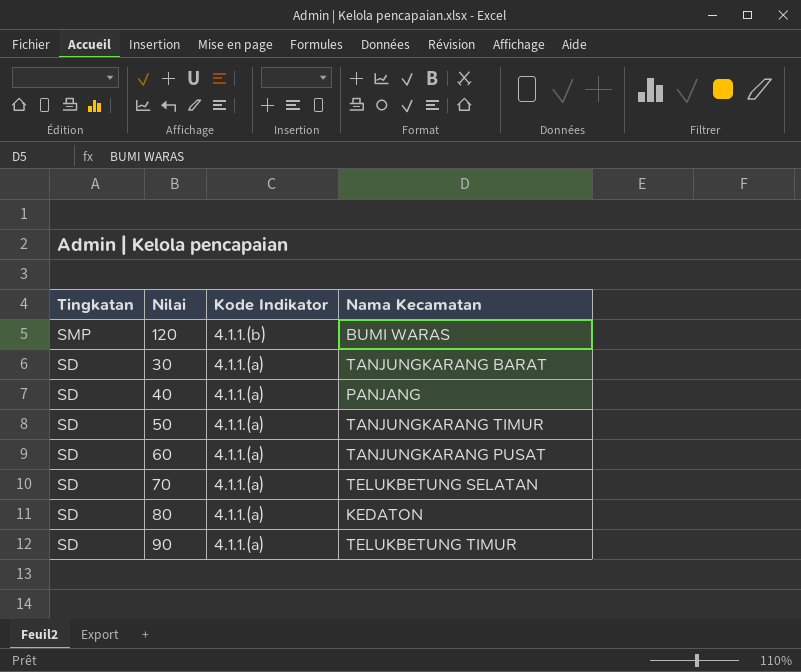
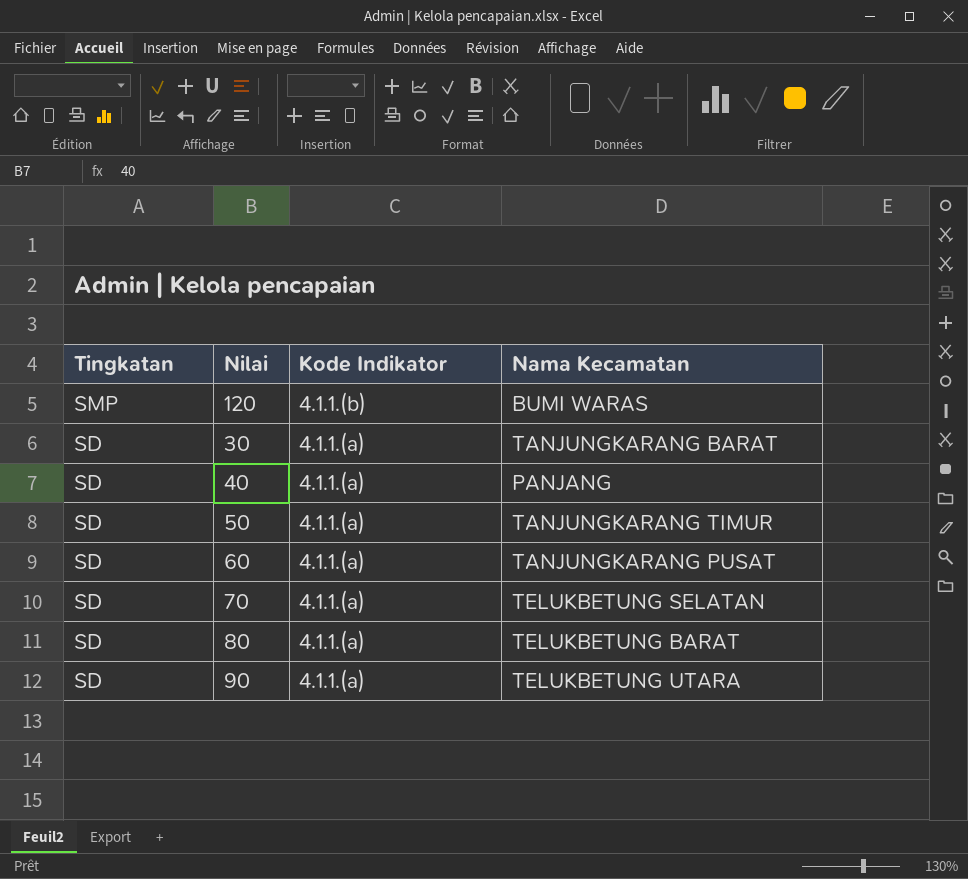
80 | Nama Kecamatan: KEDATON -> TELUKBETUNG BARAT
90 | Nama Kecamatan: TELUKBETUNG TIMUR -> TELUKBETUNG UTARA

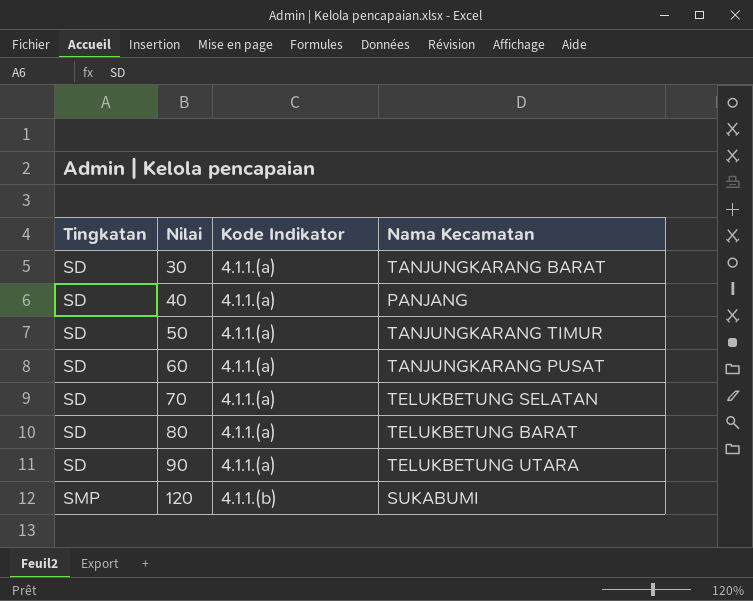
row order: Tingkatan descending -> Tingkatan ascending
120 | Nama Kecamatan: BUMI WARAS -> SUKABUMI

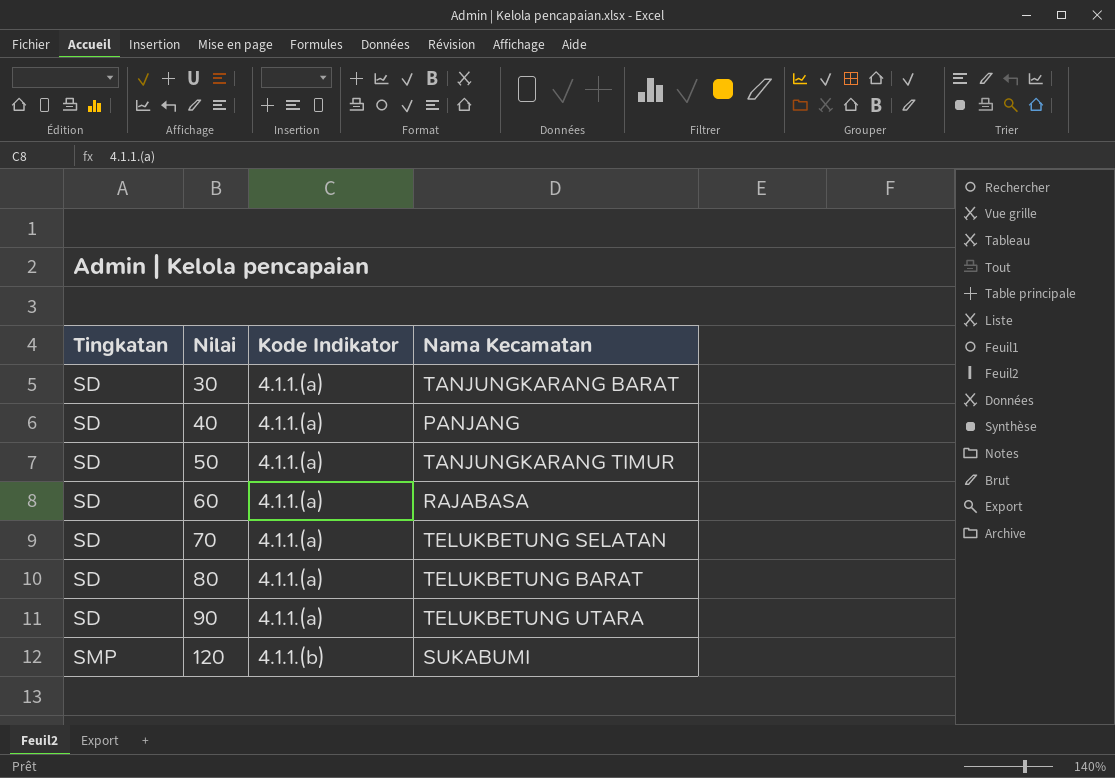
60 | Nama Kecamatan: TANJUNGKARANG PUSAT -> RAJABASA

